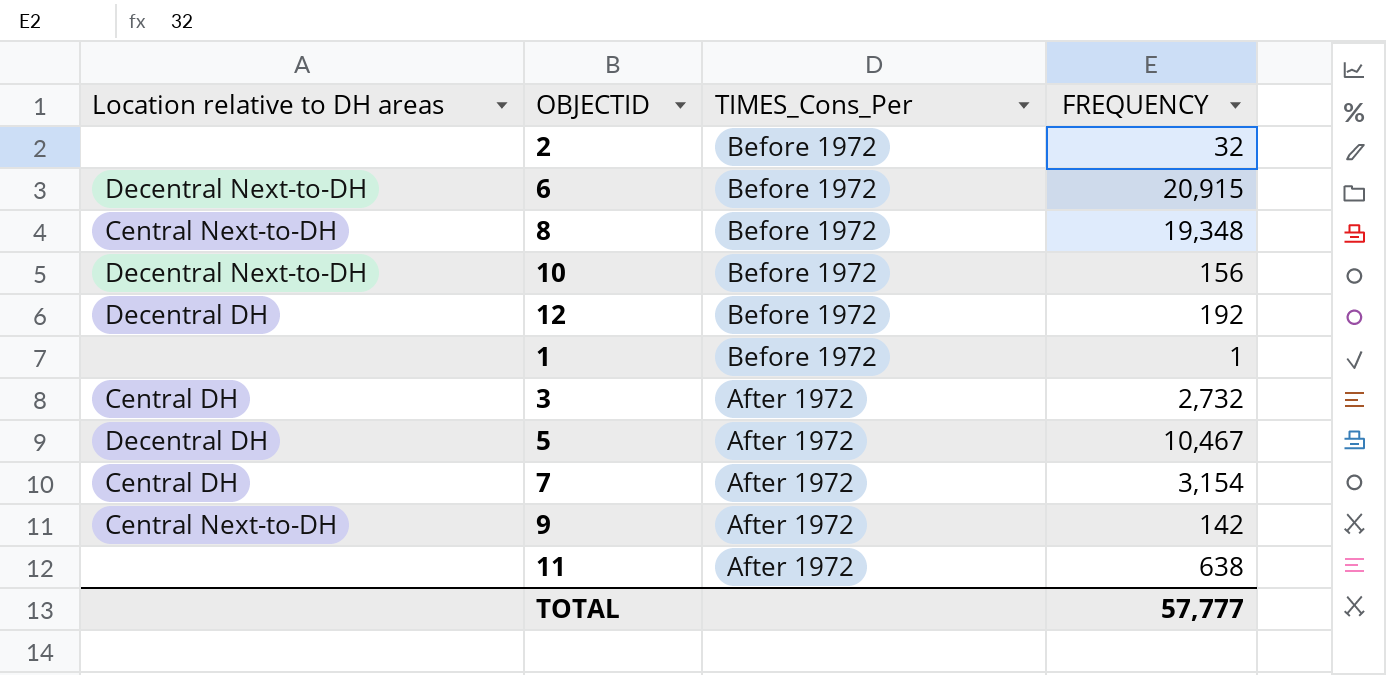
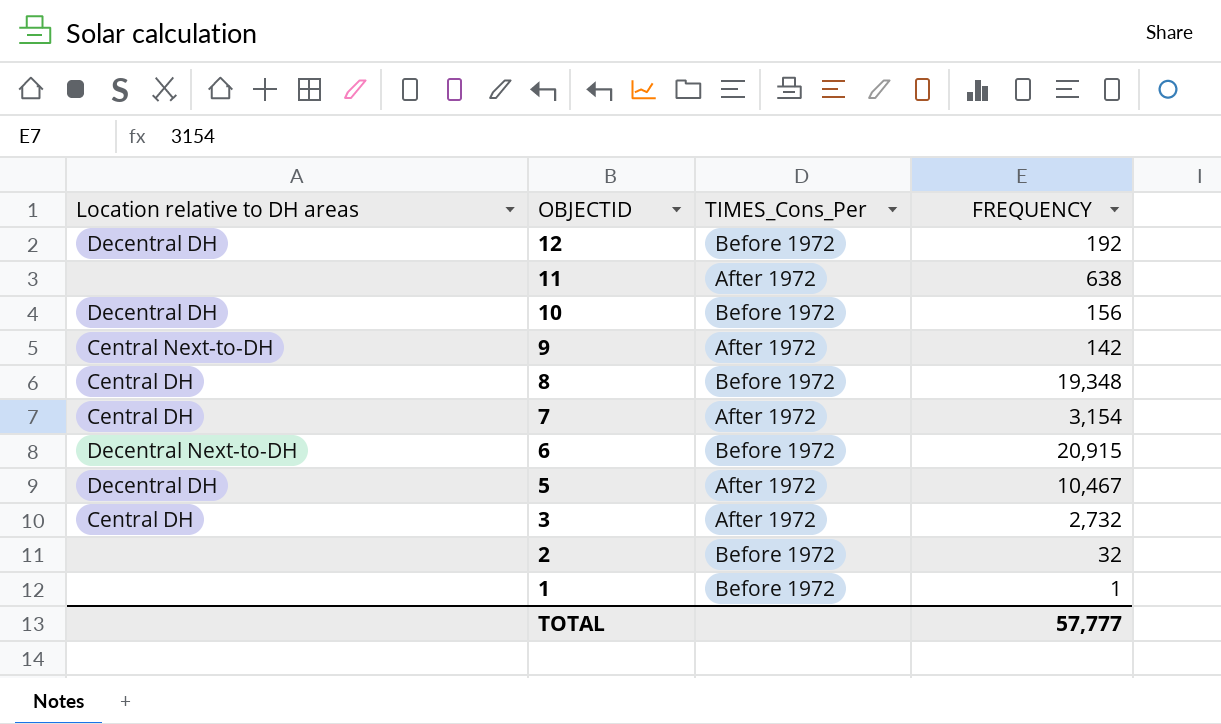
row order: TIMES_Cons_Per descending -> OBJECTID descending
10 | Location relative to DH areas: Decentral Next-to-DH -> Decentral DH
8 | Location relative to DH areas: Central Next-to-DH -> Central DH

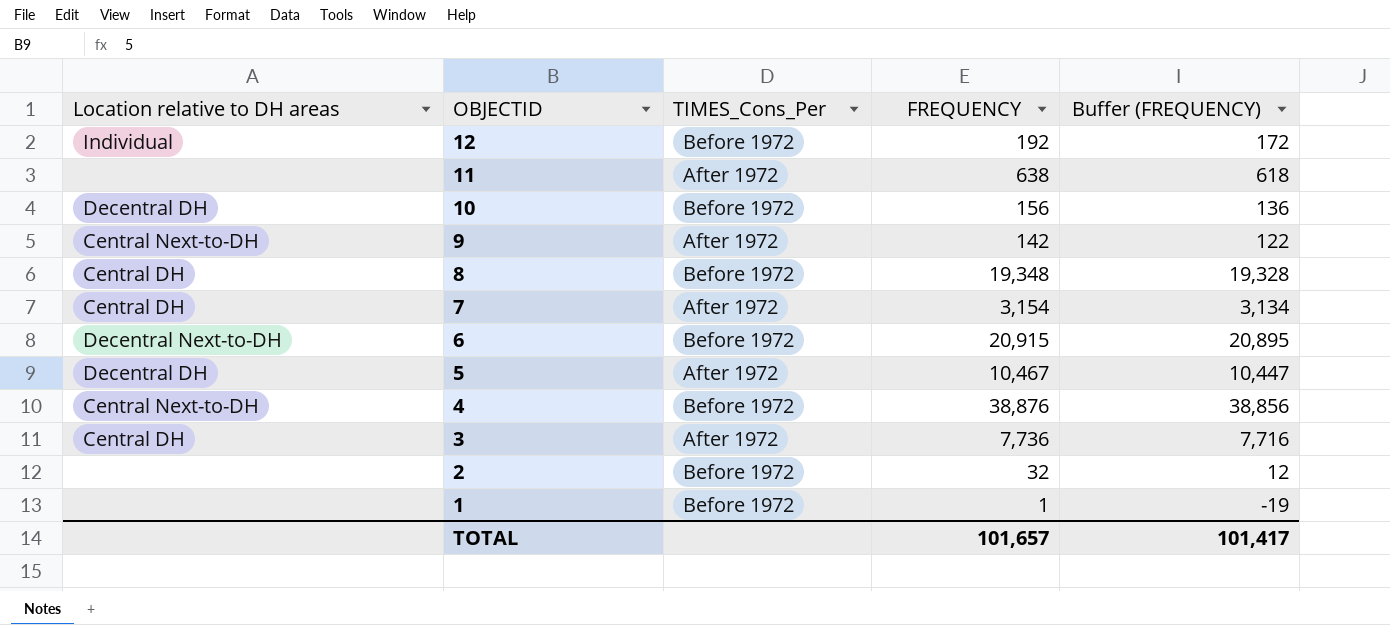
column Buffer (FREQUENCY) | formula: none -> [FREQUENCY] - 20
12 | Location relative to DH areas: Decentral DH -> Individual
row 4: none -> Central Next-to-DH | Before 1972 | 38,876 | 38,856
3 | FREQUENCY: 2,732 -> 7,736
TOTAL | FREQUENCY: 57,777 -> 101,657

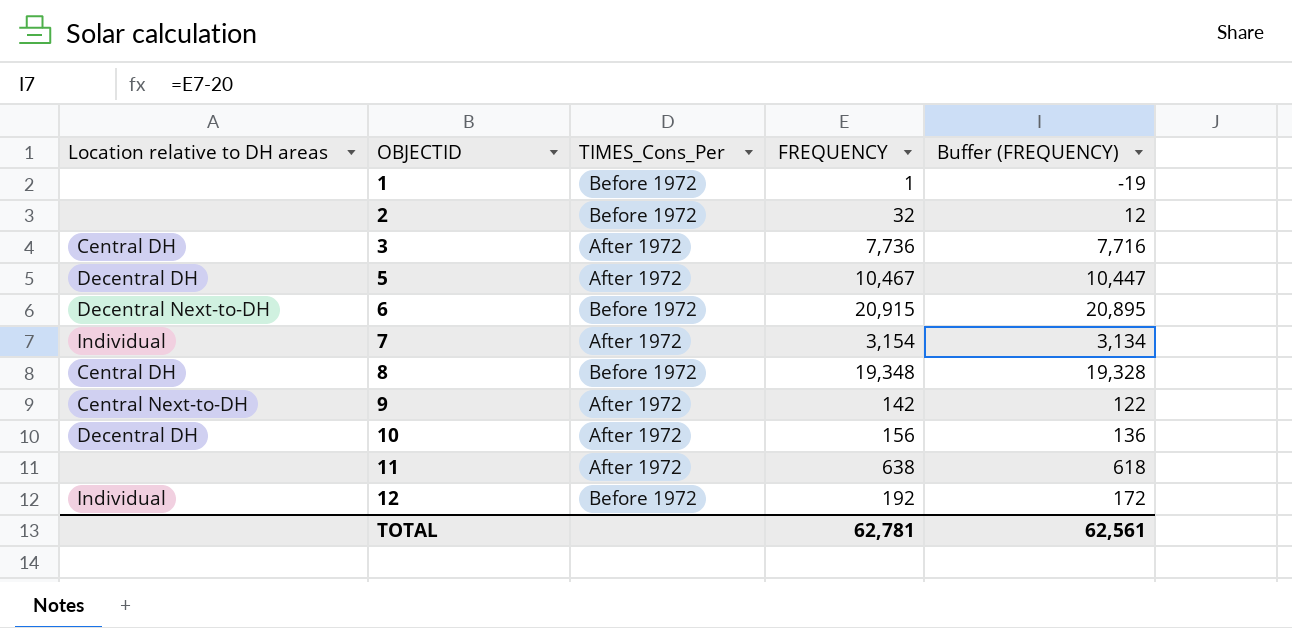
row order: OBJECTID descending -> OBJECTID ascending
row 4: Central Next-to-DH | Before 1972 | 38,876 | 38,856 -> none
7 | Location relative to DH areas: Central DH -> Individual
10 | TIMES_Cons_Per: Before 1972 -> After 1972
TOTAL | FREQUENCY: 101,657 -> 62,781
TOTAL | Buffer (FREQUENCY): 101,417 -> 62,561

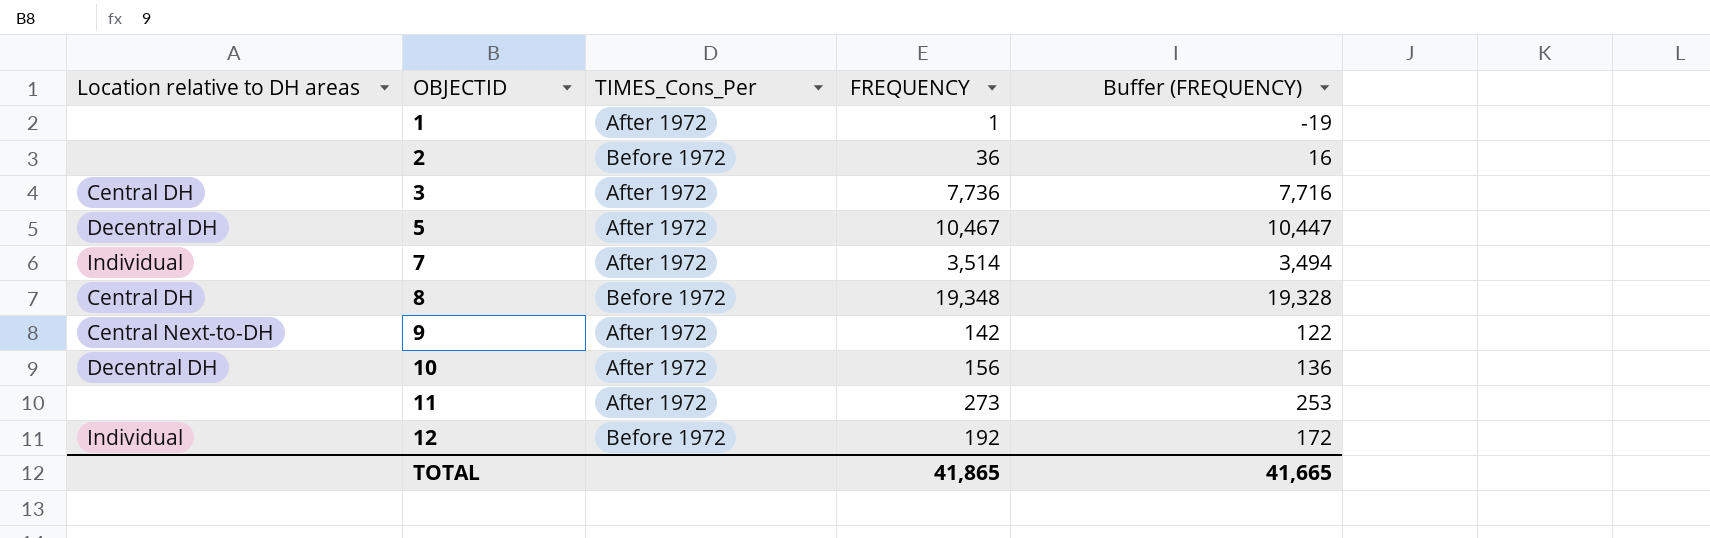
row 6: Decentral Next-to-DH | Before 1972 | 20,915 | 20,895 -> none
1 | TIMES_Cons_Per: Before 1972 -> After 1972
2 | FREQUENCY: 32 -> 36
2 | Buffer (FREQUENCY): 12 -> 16
7 | FREQUENCY: 3,154 -> 3,514
7 | Buffer (FREQUENCY): 3,134 -> 3,494
11 | FREQUENCY: 638 -> 273
11 | Buffer (FREQUENCY): 618 -> 253
TOTAL | FREQUENCY: 62,781 -> 41,865
TOTAL | Buffer (FREQUENCY): 62,561 -> 41,665

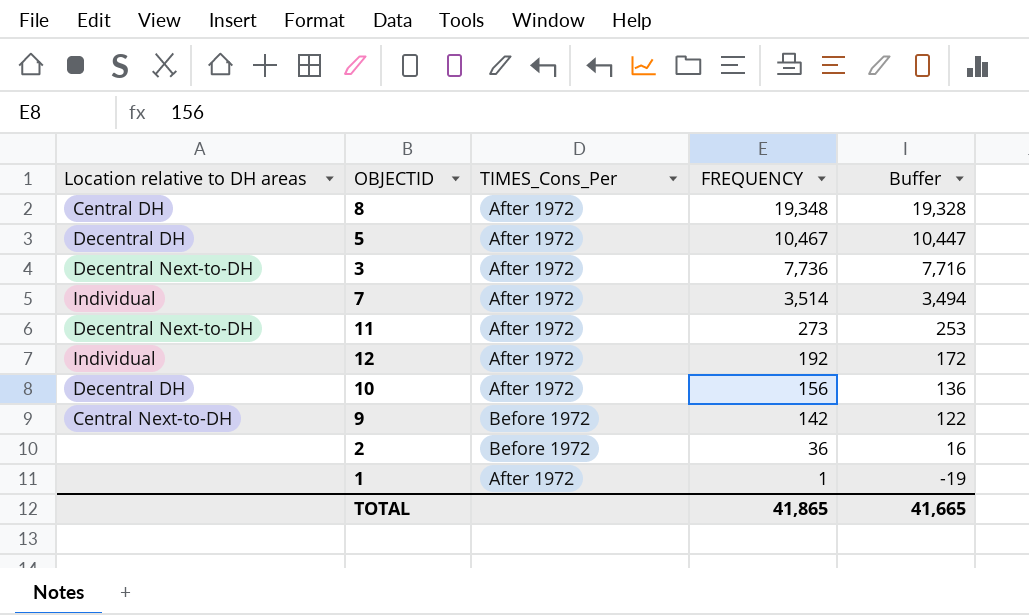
row order: OBJECTID ascending -> FREQUENCY descending
column name: Buffer (FREQUENCY) -> Buffer
8 | TIMES_Cons_Per: Before 1972 -> After 1972
3 | Location relative to DH areas: Central DH -> Decentral Next-to-DH
11 | Location relative to DH areas: none -> Decentral Next-to-DH
12 | TIMES_Cons_Per: Before 1972 -> After 1972
9 | TIMES_Cons_Per: After 1972 -> Before 1972

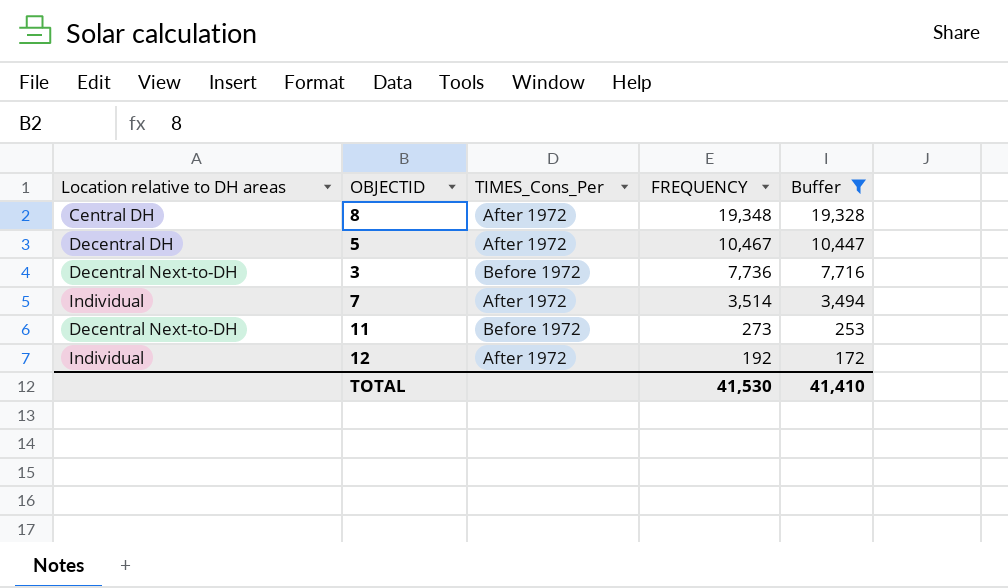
filter: none -> Buffer >= 172
3 | TIMES_Cons_Per: After 1972 -> Before 1972
11 | TIMES_Cons_Per: After 1972 -> Before 1972
TOTAL | FREQUENCY: 41,865 -> 41,530
TOTAL | Buffer: 41,665 -> 41,410

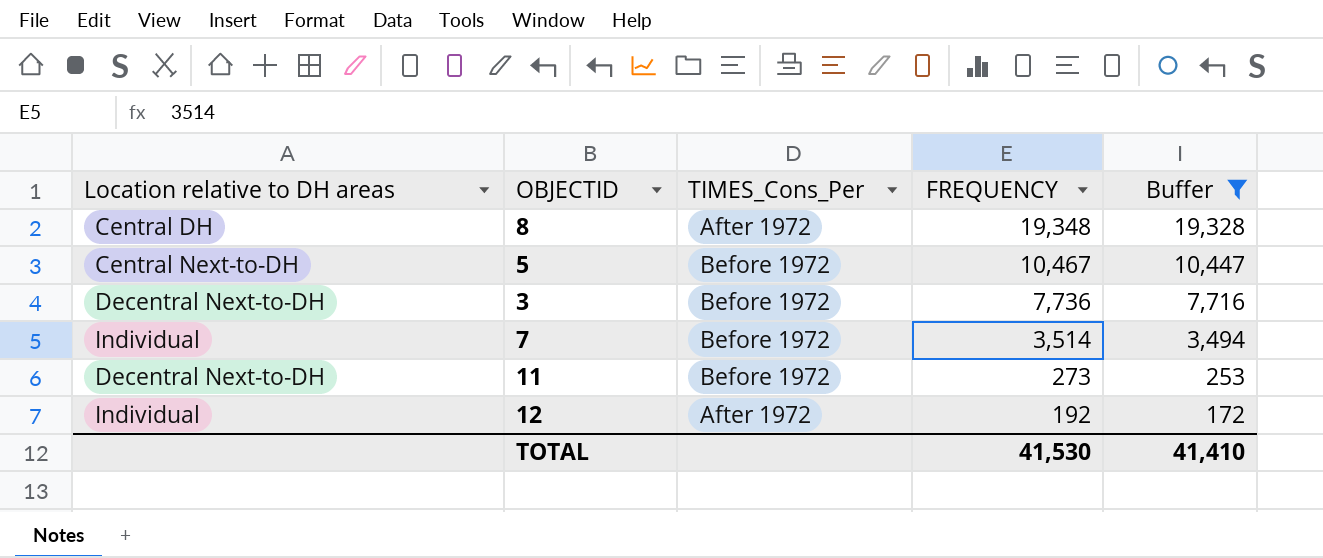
5 | Location relative to DH areas: Decentral DH -> Central Next-to-DH
5 | TIMES_Cons_Per: After 1972 -> Before 1972
7 | TIMES_Cons_Per: After 1972 -> Before 1972

